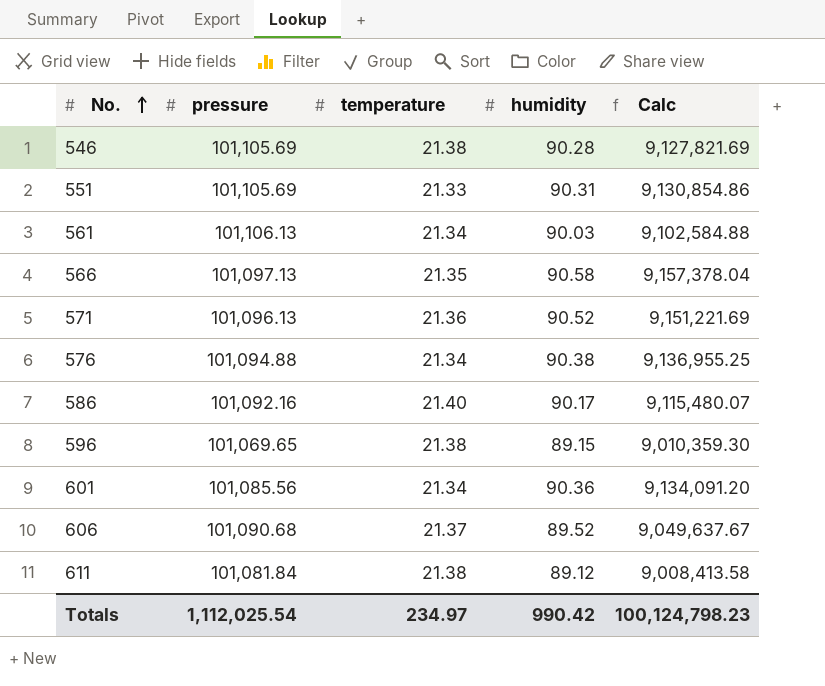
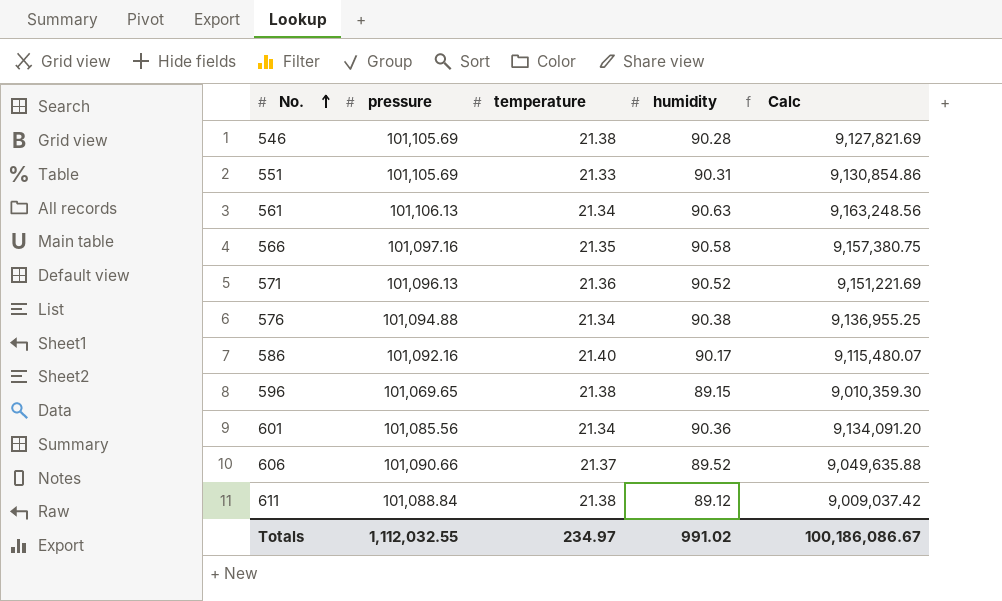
561 | humidity: 90.03 -> 90.63
561 | Calc: 9,102,584.88 -> 9,163,248.56
566 | pressure: 101,097.13 -> 101,097.16
566 | Calc: 9,157,378.04 -> 9,157,380.75
606 | pressure: 101,090.68 -> 101,090.66
606 | Calc: 9,049,637.67 -> 9,049,635.88
611 | pressure: 101,081.84 -> 101,088.84
611 | Calc: 9,008,413.58 -> 9,009,037.42
Totals | pressure: 1,112,025.54 -> 1,112,032.55
Totals | humidity: 990.42 -> 991.02
Totals | Calc: 100,124,798.23 -> 100,186,086.67

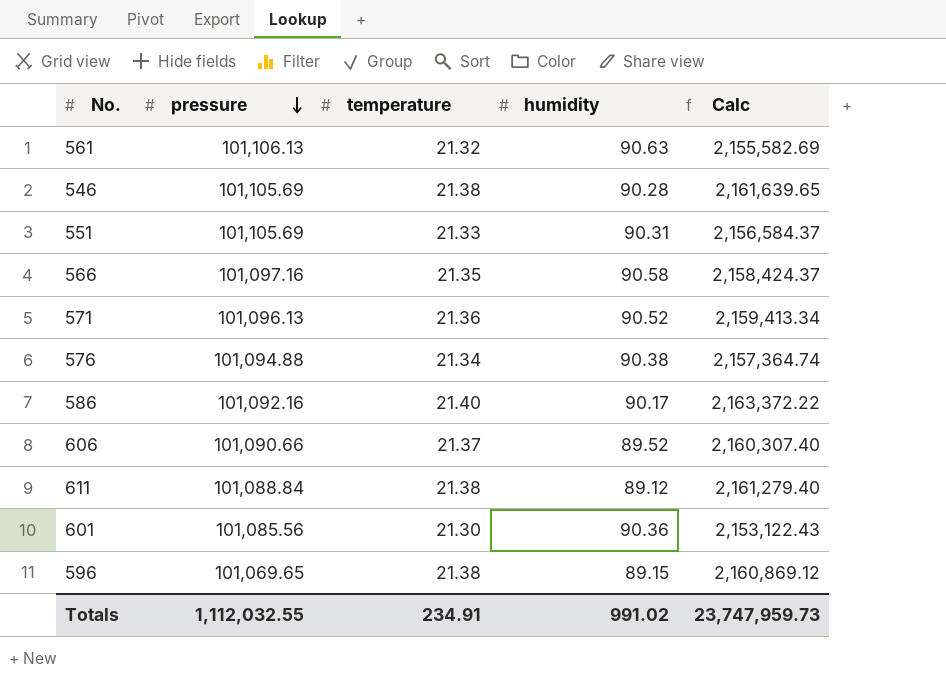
row order: No. ascending -> pressure descending
column Calc | formula: [pressure] * [humidity] -> [pressure] * [temperature]
561 | temperature: 21.34 -> 21.32
601 | temperature: 21.34 -> 21.30
Totals | temperature: 234.97 -> 234.91
Totals | Calc: 100,186,086.67 -> 23,747,959.73

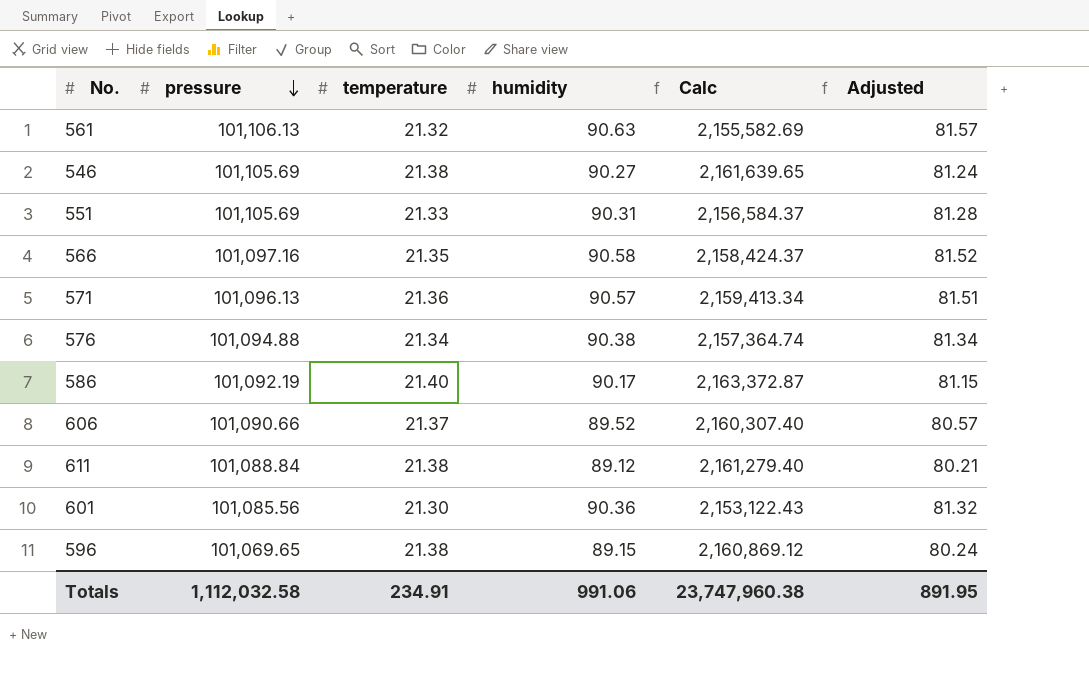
column Adjusted | formula: none -> [humidity] * 0.9
546 | humidity: 90.28 -> 90.27
571 | humidity: 90.52 -> 90.57
586 | pressure: 101,092.16 -> 101,092.19
586 | Calc: 2,163,372.22 -> 2,163,372.87
Totals | pressure: 1,112,032.55 -> 1,112,032.58
Totals | humidity: 991.02 -> 991.06
Totals | Calc: 23,747,959.73 -> 23,747,960.38

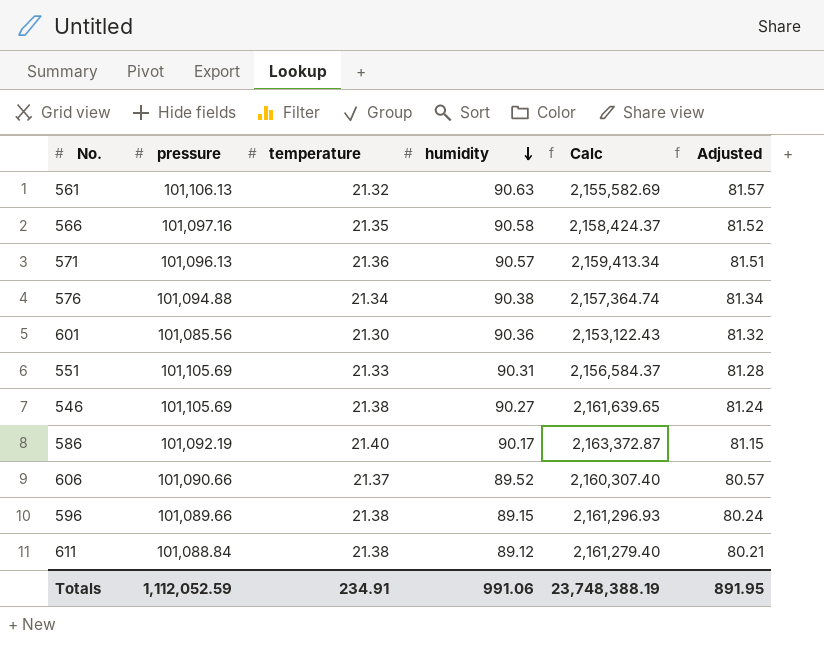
row order: pressure descending -> humidity descending
596 | pressure: 101,069.65 -> 101,089.66
596 | Calc: 2,160,869.12 -> 2,161,296.93
Totals | pressure: 1,112,032.58 -> 1,112,052.59
Totals | Calc: 23,747,960.38 -> 23,748,388.19

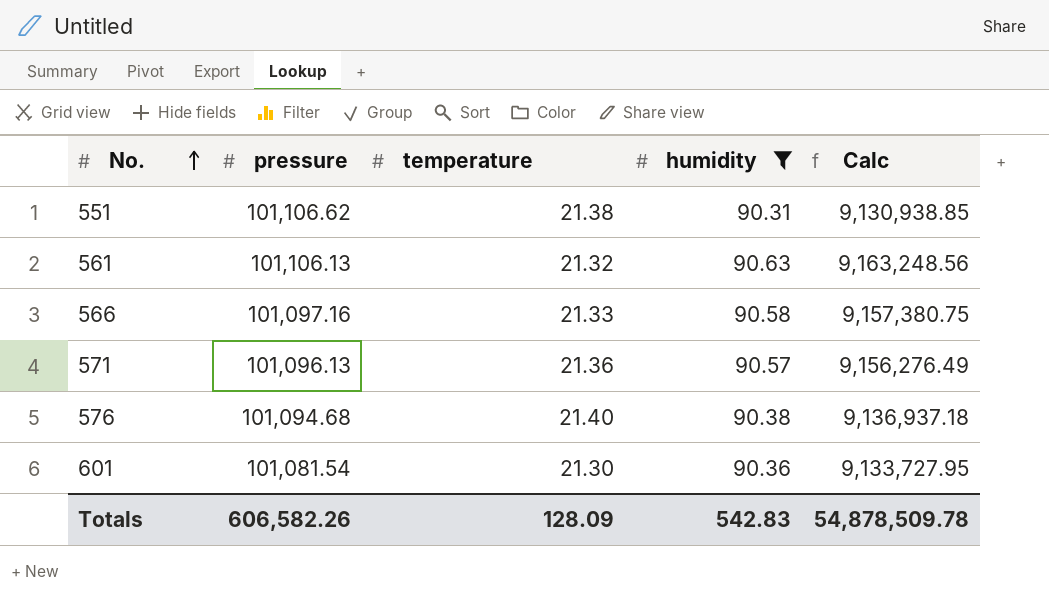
filter: none -> humidity >= 90.31
row order: humidity descending -> No. ascending
column Adjusted | formula: [humidity] * 0.9 -> none
column Calc | formula: [pressure] * [temperature] -> [pressure] * [humidity]
551 | pressure: 101,105.69 -> 101,106.62
551 | temperature: 21.33 -> 21.38
566 | temperature: 21.35 -> 21.33
576 | pressure: 101,094.88 -> 101,094.68
576 | temperature: 21.34 -> 21.40
601 | pressure: 101,085.56 -> 101,081.54
Totals | pressure: 1,112,052.59 -> 606,582.26
Totals | temperature: 234.91 -> 128.09
Totals | humidity: 991.06 -> 542.83
Totals | Calc: 23,748,388.19 -> 54,878,509.78

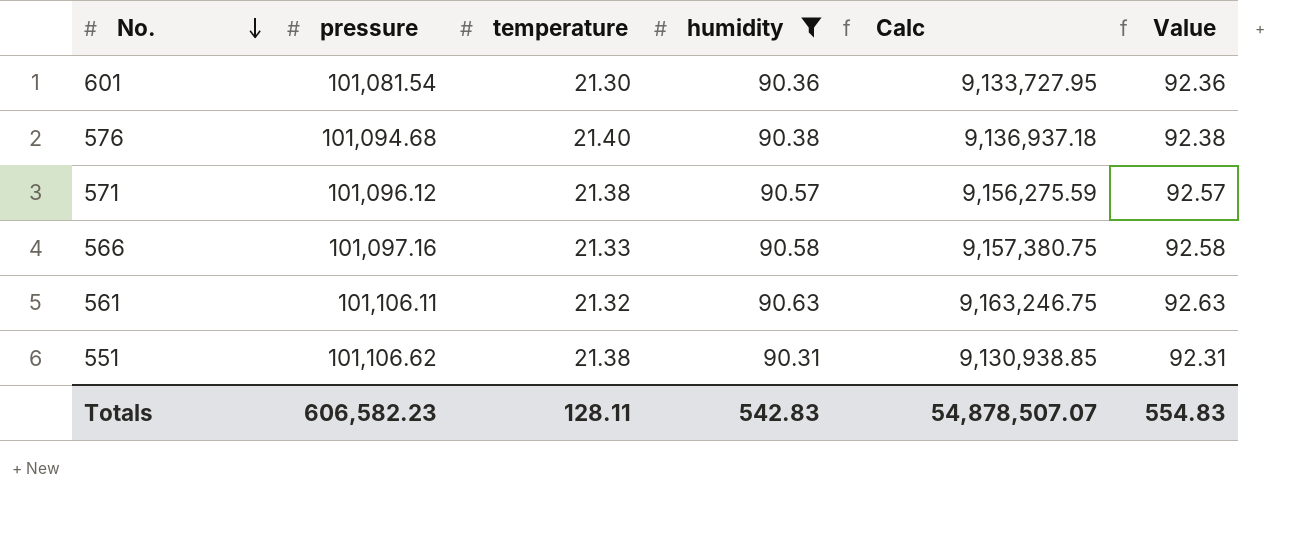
row order: No. ascending -> No. descending
column Value | formula: none -> [humidity] + 2
571 | pressure: 101,096.13 -> 101,096.12
571 | temperature: 21.36 -> 21.38
571 | Calc: 9,156,276.49 -> 9,156,275.59
561 | pressure: 101,106.13 -> 101,106.11
561 | Calc: 9,163,248.56 -> 9,163,246.75
Totals | pressure: 606,582.26 -> 606,582.23
Totals | temperature: 128.09 -> 128.11
Totals | Calc: 54,878,509.78 -> 54,878,507.07

